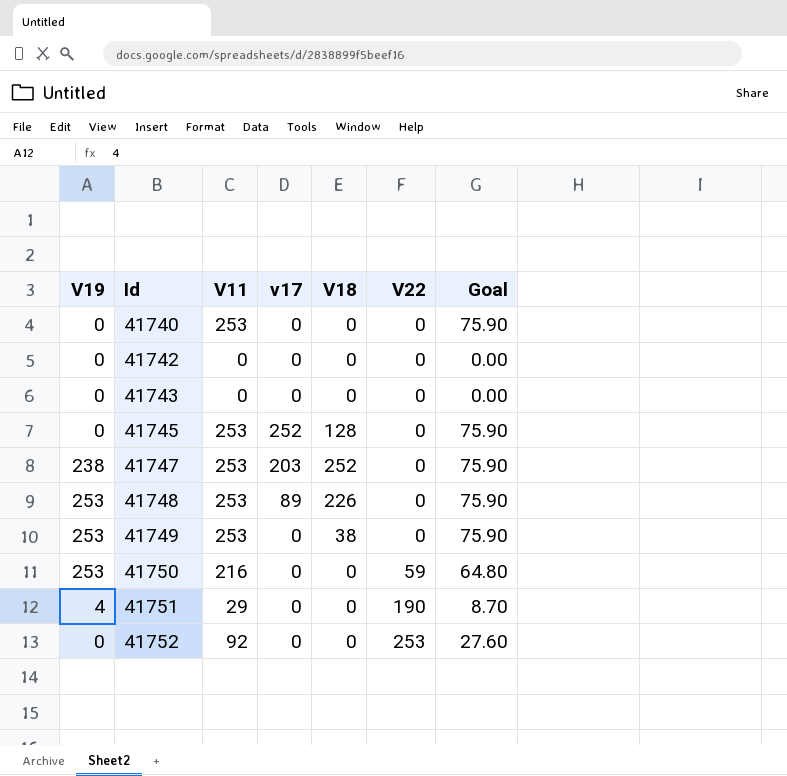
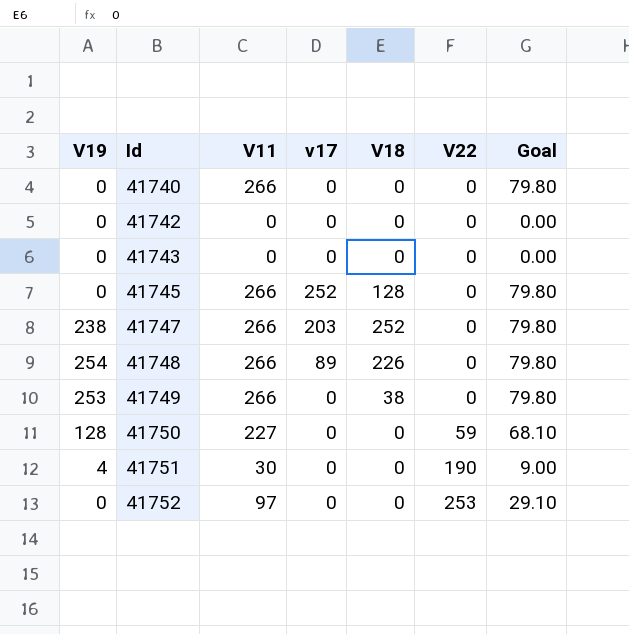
41740 | V11: 253 -> 266
41740 | Goal: 75.90 -> 79.80
41745 | V11: 253 -> 266
41745 | Goal: 75.90 -> 79.80
41747 | V11: 253 -> 266
41747 | Goal: 75.90 -> 79.80
41748 | V19: 253 -> 254
41748 | V11: 253 -> 266
41748 | Goal: 75.90 -> 79.80
41749 | V11: 253 -> 266
41749 | Goal: 75.90 -> 79.80
41750 | V19: 253 -> 128
41750 | V11: 216 -> 227
41750 | Goal: 64.80 -> 68.10
41751 | V11: 29 -> 30
41751 | Goal: 8.70 -> 9.00
41752 | V11: 92 -> 97
41752 | Goal: 27.60 -> 29.10

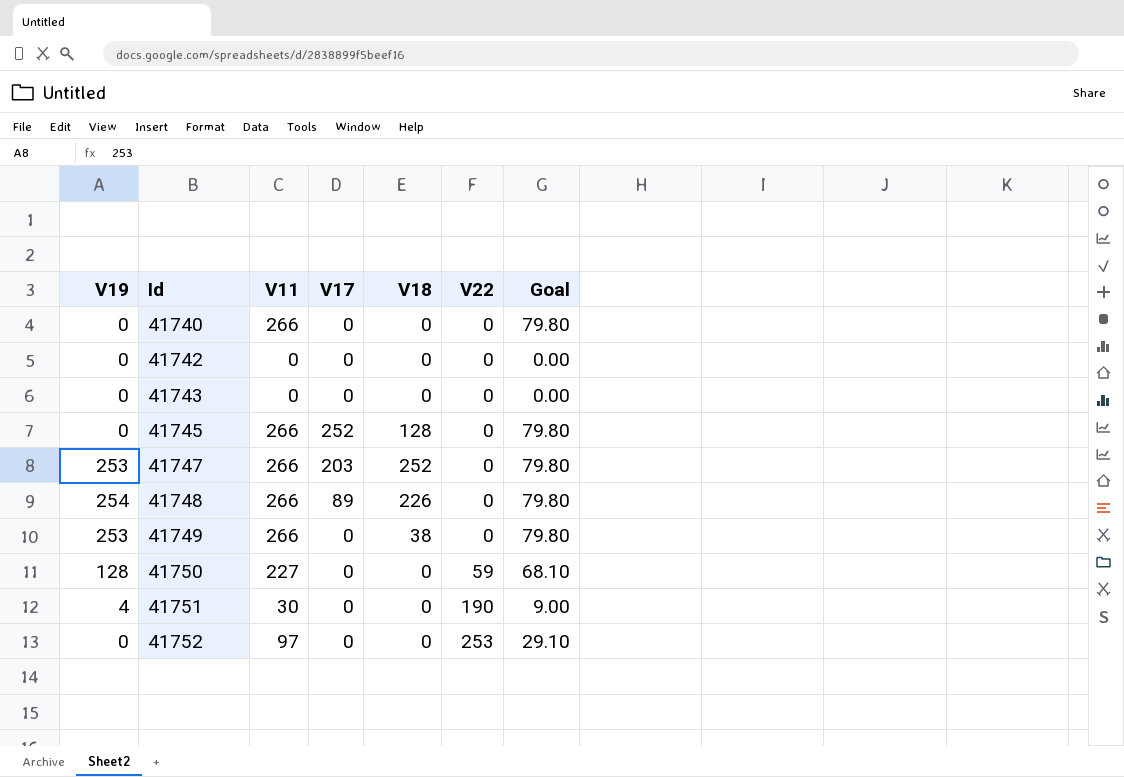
column name: v17 -> V17
41747 | V19: 238 -> 253

